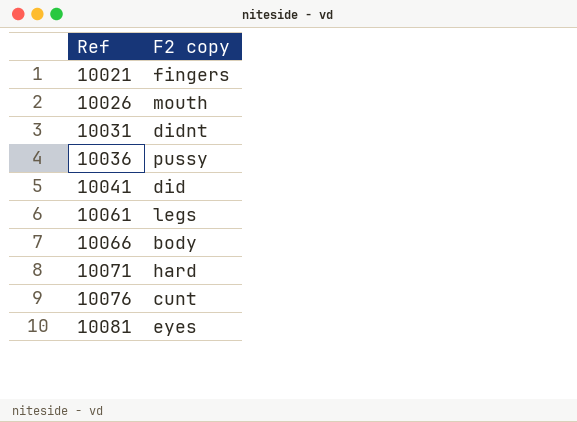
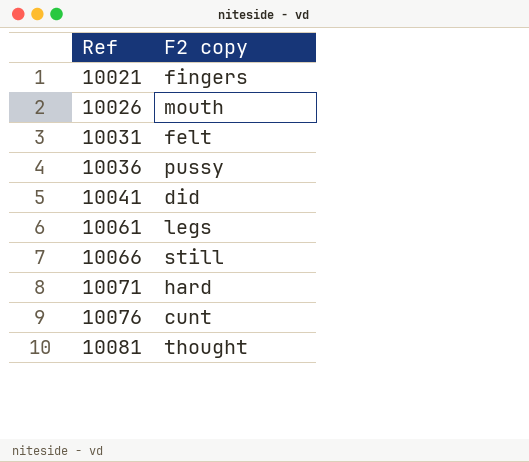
10031 | F2 copy: didnt -> felt
10066 | F2 copy: body -> still
10081 | F2 copy: eyes -> thought

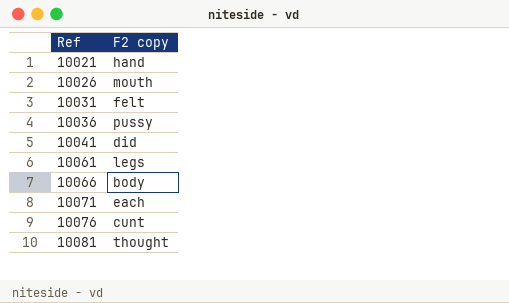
10021 | F2 copy: fingers -> hand
10066 | F2 copy: still -> body
10071 | F2 copy: hard -> each

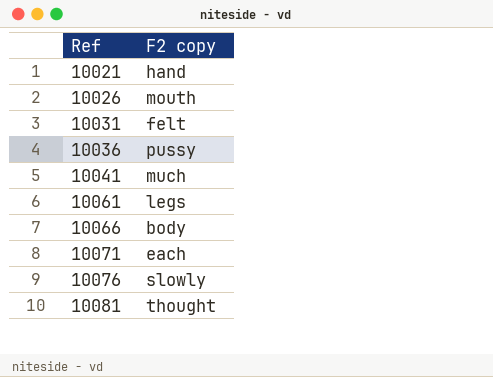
10041 | F2 copy: did -> much
10076 | F2 copy: cunt -> slowly

